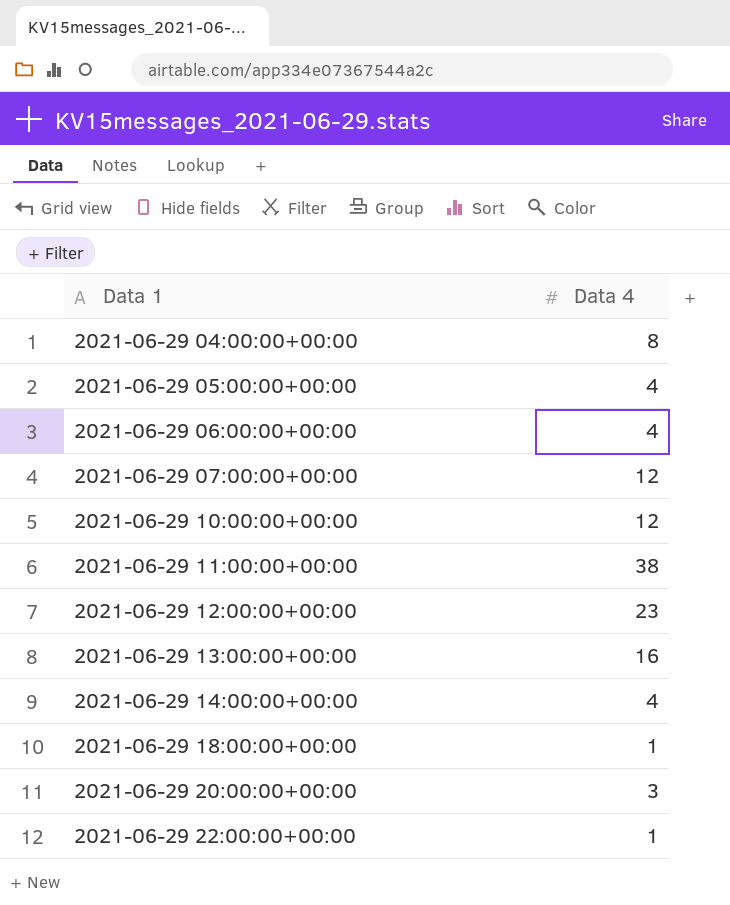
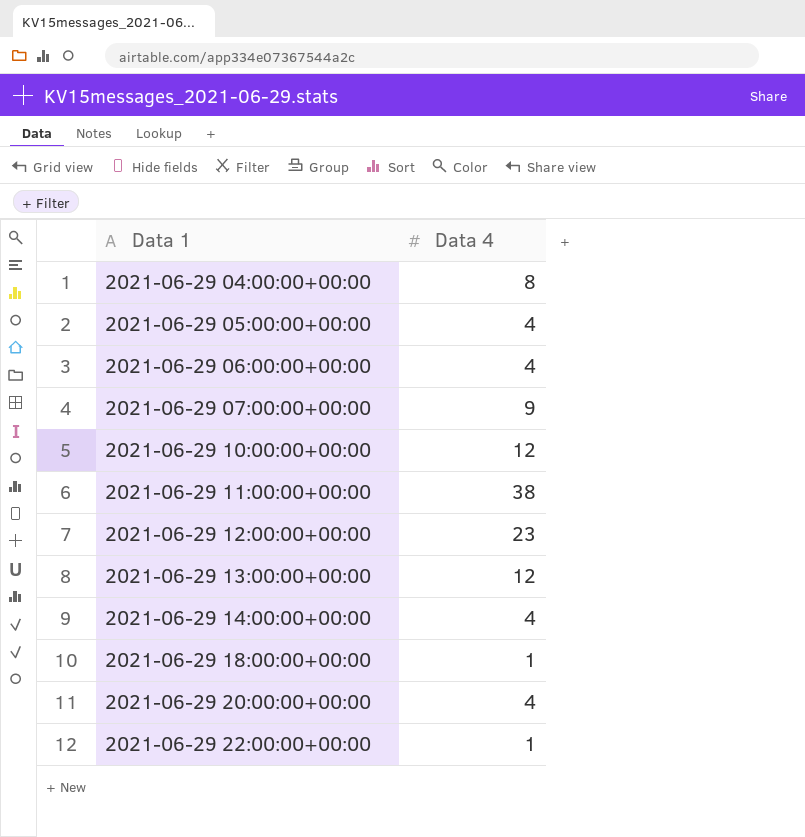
2021-06-29 07:00:00+00:00 | Data 4: 12 -> 9
2021-06-29 13:00:00+00:00 | Data 4: 16 -> 12
2021-06-29 20:00:00+00:00 | Data 4: 3 -> 4

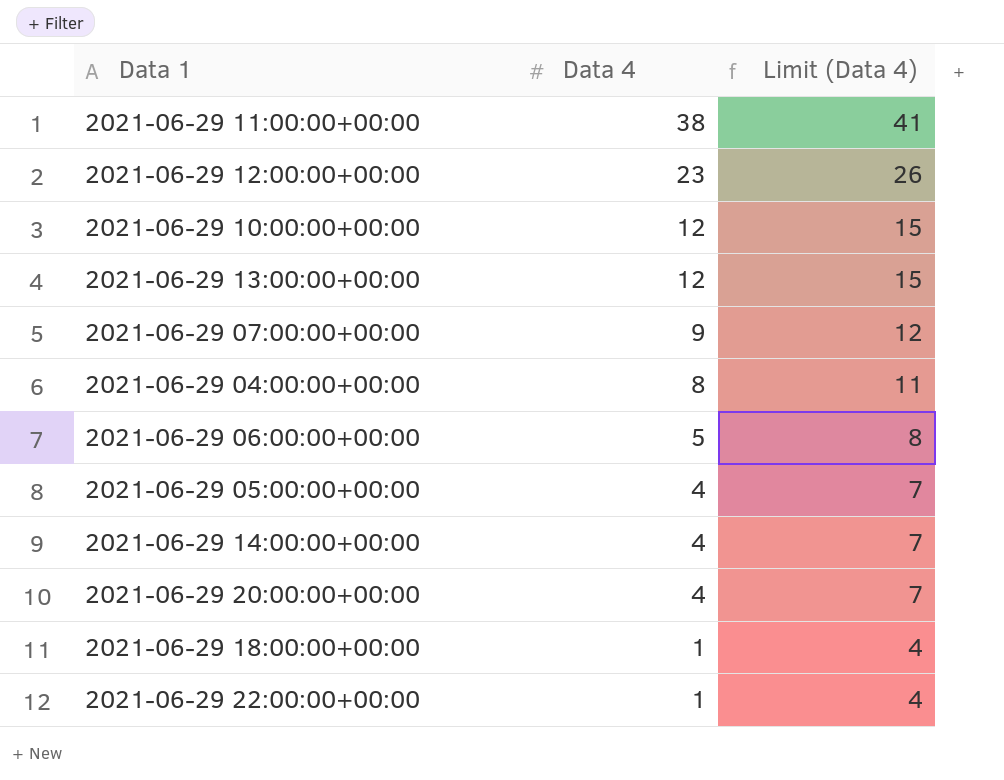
row order: Data 1 ascending -> Data 4 descending
column Limit (Data 4) | formula: none -> [Data 4] + 3
2021-06-29 06:00:00+00:00 | Data 4: 4 -> 5

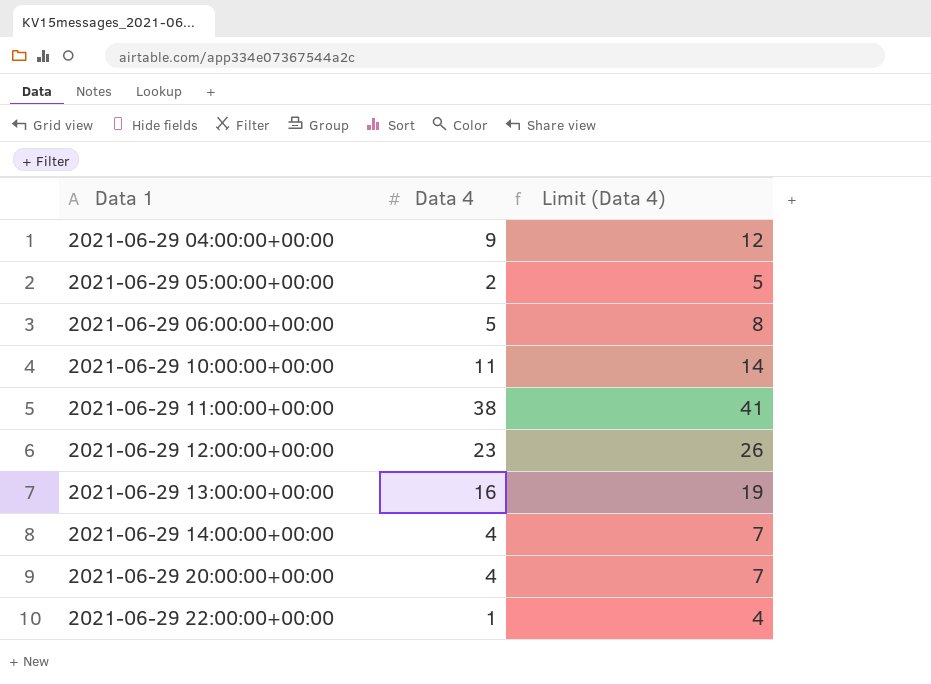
row order: Data 4 descending -> Data 1 ascending
row 2021-06-29 07:00:00+00:00: 9 | 12 -> none
row 2021-06-29 18:00:00+00:00: 1 | 4 -> none
2021-06-29 04:00:00+00:00 | Data 4: 8 -> 9
2021-06-29 04:00:00+00:00 | Limit (Data 4): 11 -> 12
2021-06-29 05:00:00+00:00 | Data 4: 4 -> 2
2021-06-29 05:00:00+00:00 | Limit (Data 4): 7 -> 5
2021-06-29 10:00:00+00:00 | Data 4: 12 -> 11
2021-06-29 10:00:00+00:00 | Limit (Data 4): 15 -> 14
2021-06-29 13:00:00+00:00 | Data 4: 12 -> 16
2021-06-29 13:00:00+00:00 | Limit (Data 4): 15 -> 19

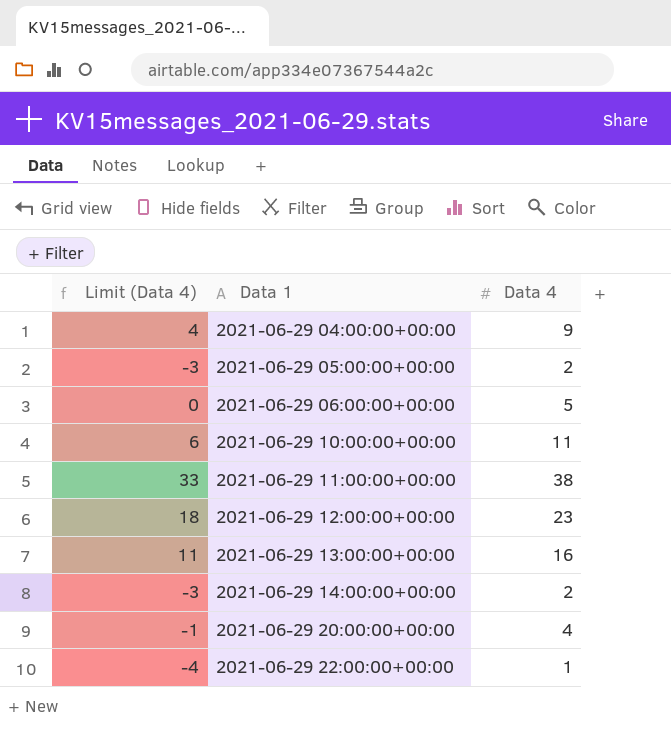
column Limit (Data 4) | formula: [Data 4] + 3 -> [Data 4] - 5
column Limit (Data 4) | position: 3 -> 1
2021-06-29 14:00:00+00:00 | Data 4: 4 -> 2

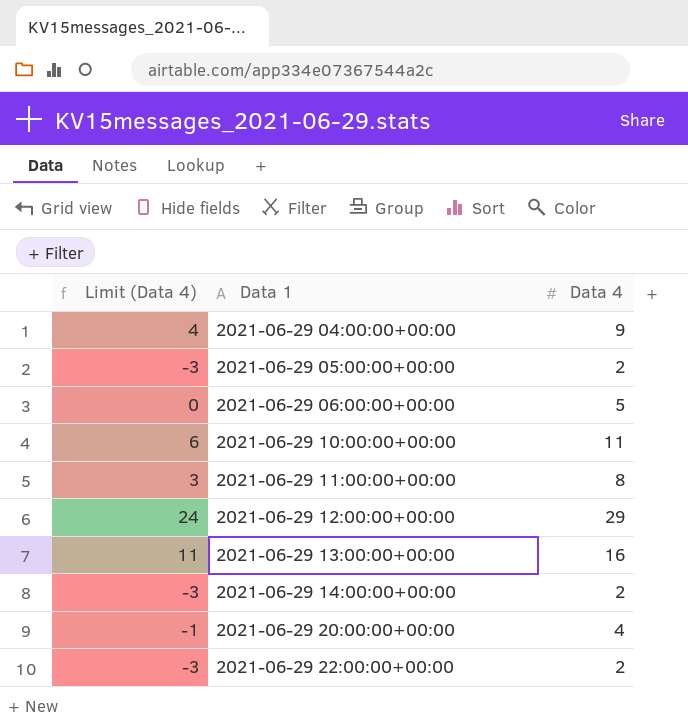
2021-06-29 11:00:00+00:00 | Limit (Data 4): 33 -> 3
2021-06-29 11:00:00+00:00 | Data 4: 38 -> 8
2021-06-29 12:00:00+00:00 | Limit (Data 4): 18 -> 24
2021-06-29 12:00:00+00:00 | Data 4: 23 -> 29
2021-06-29 22:00:00+00:00 | Limit (Data 4): -4 -> -3
2021-06-29 22:00:00+00:00 | Data 4: 1 -> 2

